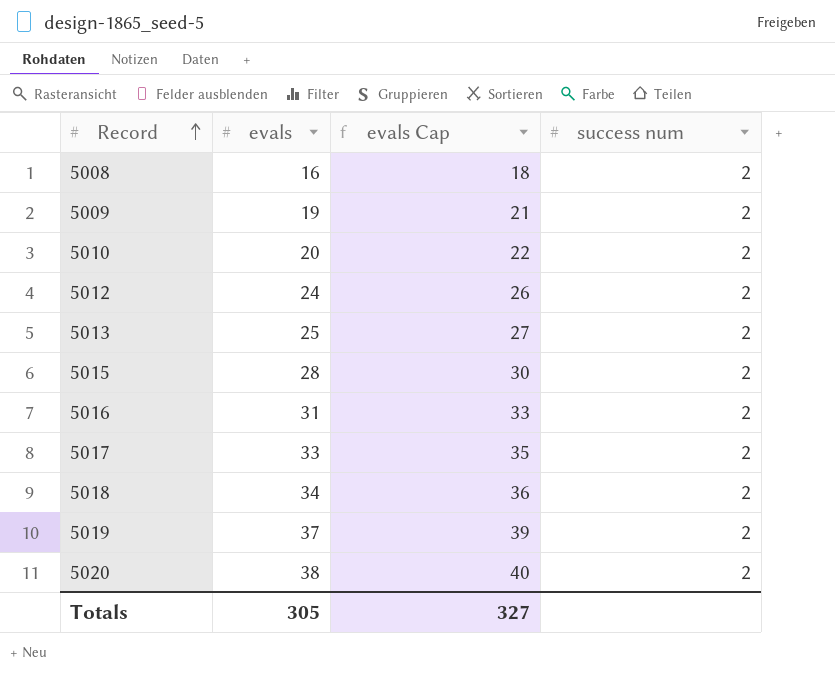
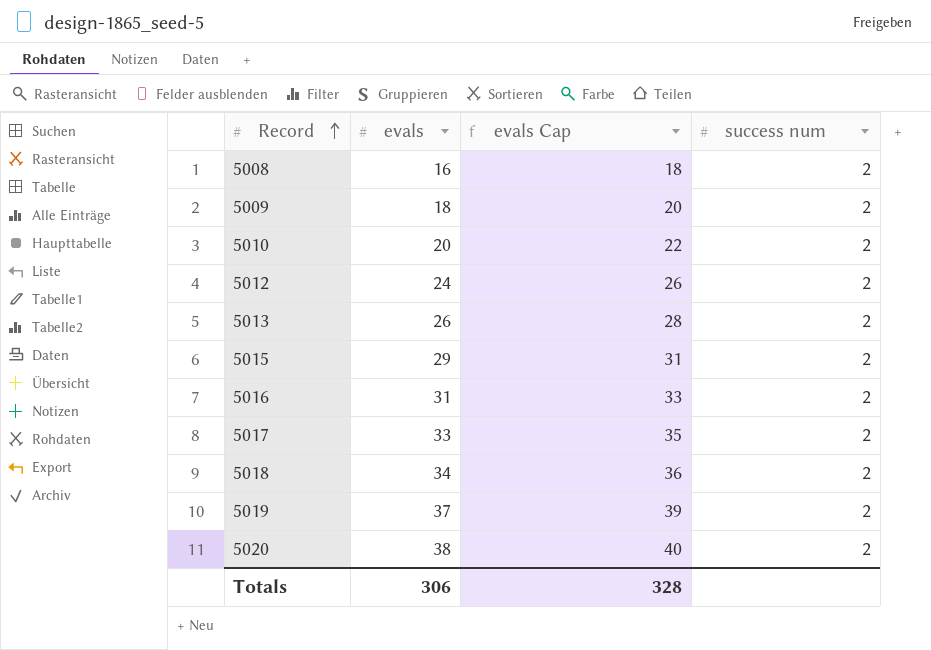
5009 | evals: 19 -> 18
5009 | evals Cap: 21 -> 20
5013 | evals: 25 -> 26
5013 | evals Cap: 27 -> 28
5015 | evals: 28 -> 29
5015 | evals Cap: 30 -> 31
Totals | evals: 305 -> 306
Totals | evals Cap: 327 -> 328

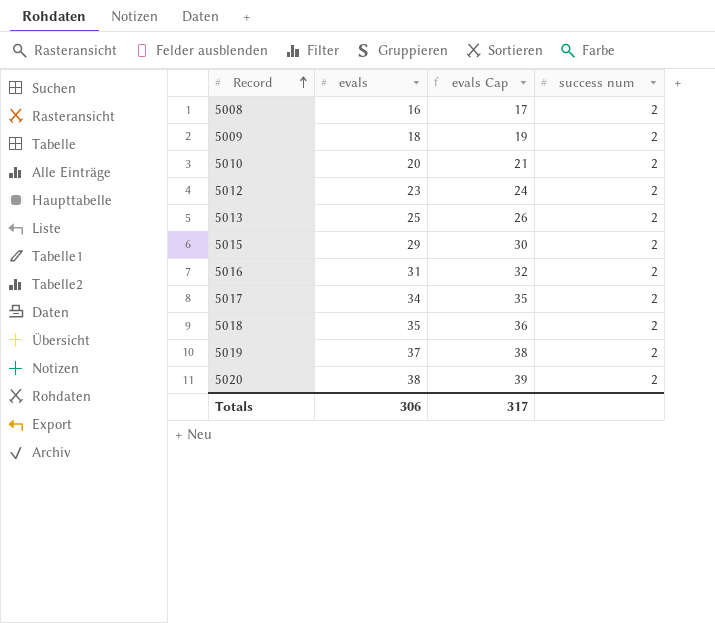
column evals Cap | formula: [evals] + 2 -> [evals] + 1
5012 | evals: 24 -> 23
5013 | evals: 26 -> 25
5017 | evals: 33 -> 34
5018 | evals: 34 -> 35
Totals | evals Cap: 328 -> 317

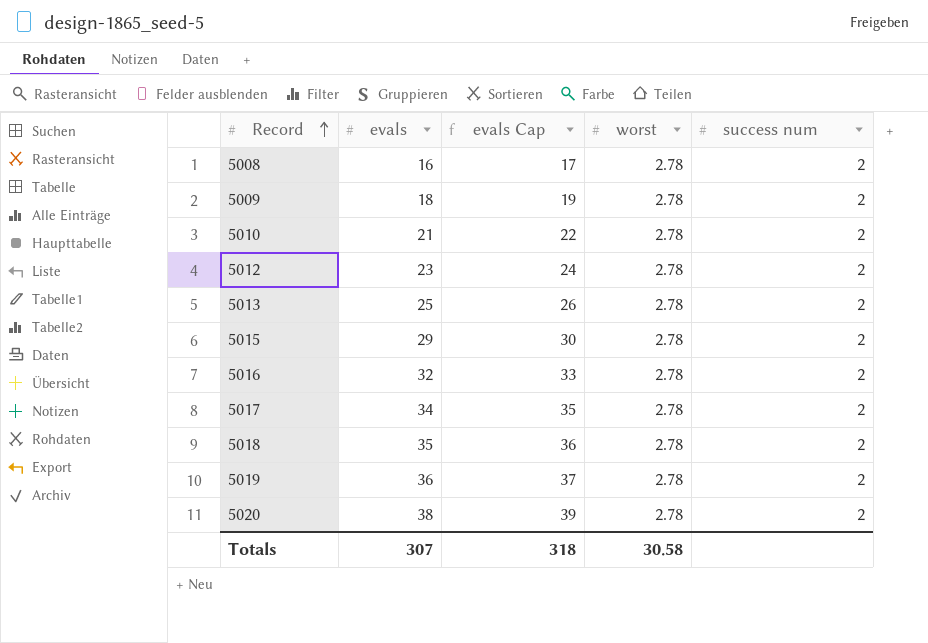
column worst | position: none -> 4
5010 | evals: 20 -> 21
5010 | evals Cap: 21 -> 22
5016 | evals: 31 -> 32
5016 | evals Cap: 32 -> 33
5019 | evals: 37 -> 36
5019 | evals Cap: 38 -> 37
Totals | evals: 306 -> 307
Totals | evals Cap: 317 -> 318

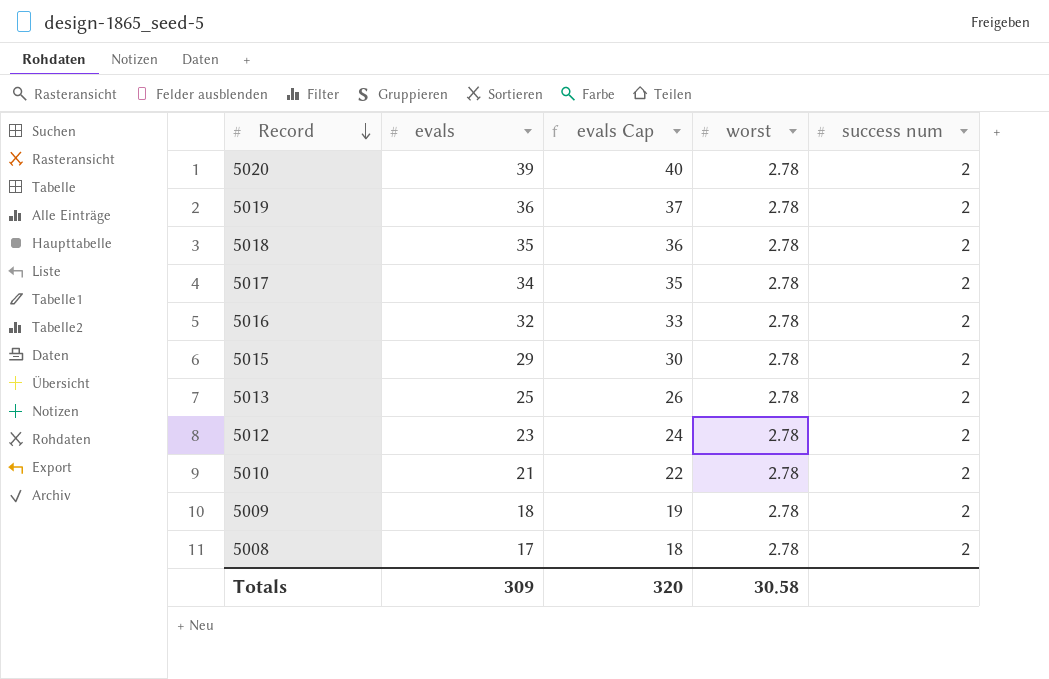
row order: Record ascending -> Record descending
5020 | evals: 38 -> 39
5020 | evals Cap: 39 -> 40
5008 | evals: 16 -> 17
5008 | evals Cap: 17 -> 18
Totals | evals: 307 -> 309
Totals | evals Cap: 318 -> 320

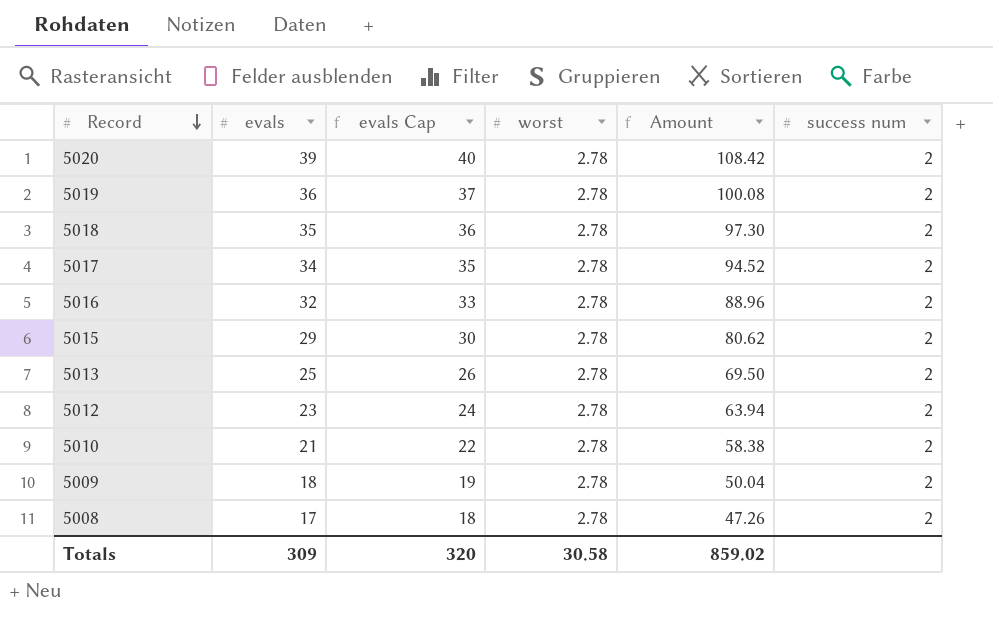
column Amount | formula: none -> [evals] * [worst]

